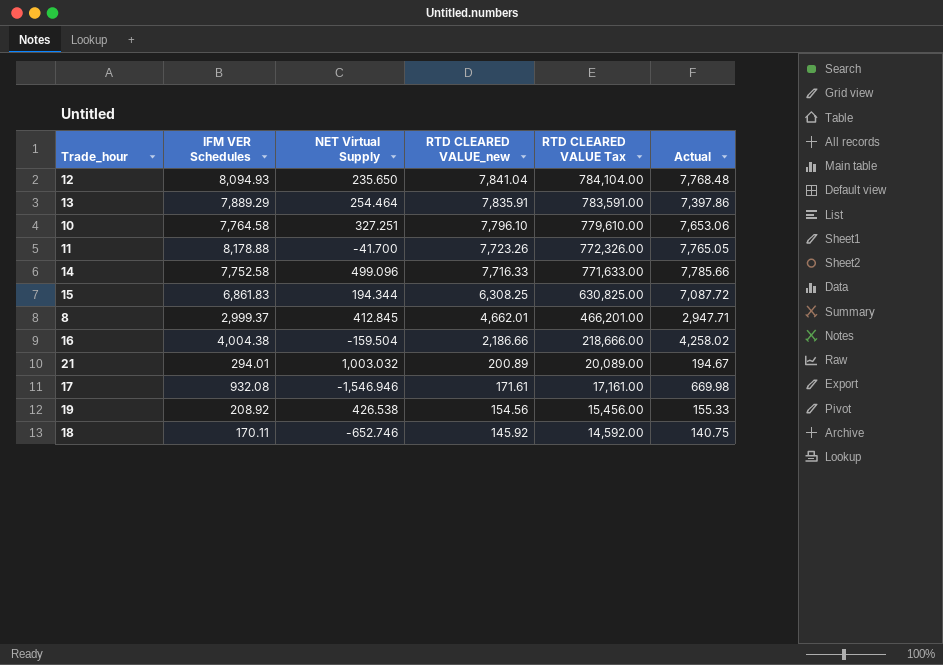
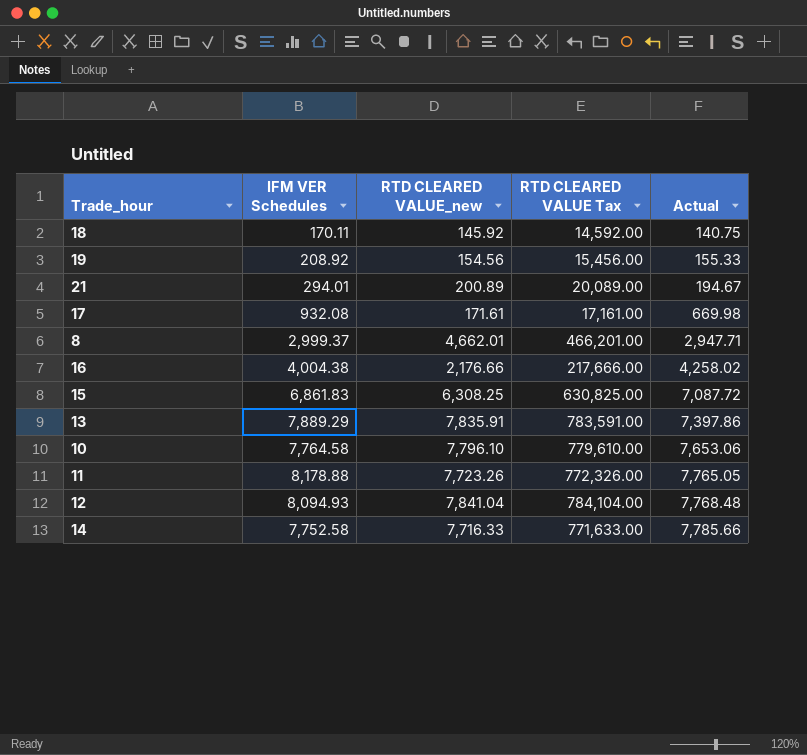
row order: RTD CLEARED VALUE_new descending -> Actual ascending
column NET Virtual Supply | position: 3 -> none
16 | RTD CLEARED VALUE_new: 2,186.66 -> 2,176.66
16 | RTD CLEARED VALUE Tax: 218,666.00 -> 217,666.00

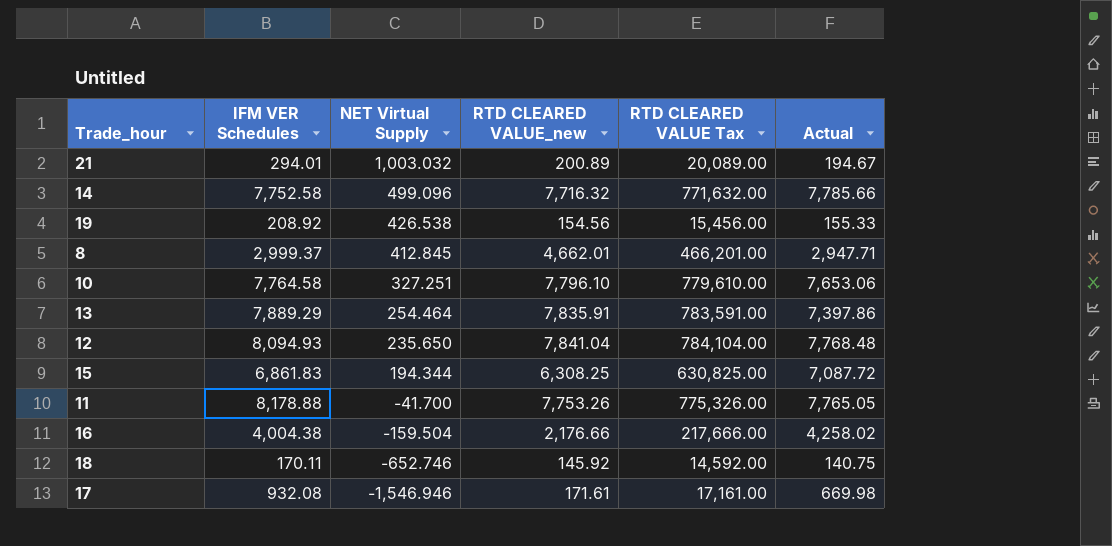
row order: Actual ascending -> NET Virtual Supply descending
column NET Virtual Supply | position: none -> 3
14 | RTD CLEARED VALUE_new: 7,716.33 -> 7,716.32
14 | RTD CLEARED VALUE Tax: 771,633.00 -> 771,632.00
11 | RTD CLEARED VALUE_new: 7,723.26 -> 7,753.26
11 | RTD CLEARED VALUE Tax: 772,326.00 -> 775,326.00

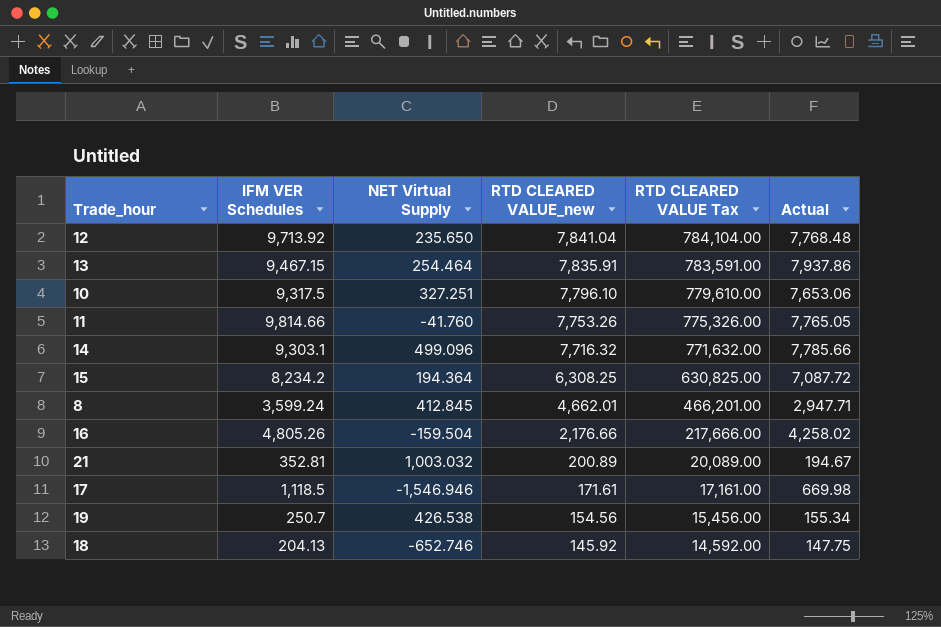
row order: NET Virtual Supply descending -> RTD CLEARED VALUE_new descending
12 | IFM VER Schedules: 8,094.93 -> 9,713.92
13 | IFM VER Schedules: 7,889.29 -> 9,467.15
13 | Actual: 7,397.86 -> 7,937.86
10 | IFM VER Schedules: 7,764.58 -> 9,317.5
11 | IFM VER Schedules: 8,178.88 -> 9,814.66
11 | NET Virtual Supply: -41.700 -> -41.760
14 | IFM VER Schedules: 7,752.58 -> 9,303.1
15 | IFM VER Schedules: 6,861.83 -> 8,234.2
15 | NET Virtual Supply: 194.344 -> 194.364
8 | IFM VER Schedules: 2,999.37 -> 3,599.24
16 | IFM VER Schedules: 4,004.38 -> 4,805.26
21 | IFM VER Schedules: 294.01 -> 352.81
17 | IFM VER Schedules: 932.08 -> 1,118.5
19 | IFM VER Schedules: 208.92 -> 250.7
19 | Actual: 155.33 -> 155.34
18 | IFM VER Schedules: 170.11 -> 204.13
18 | Actual: 140.75 -> 147.75

